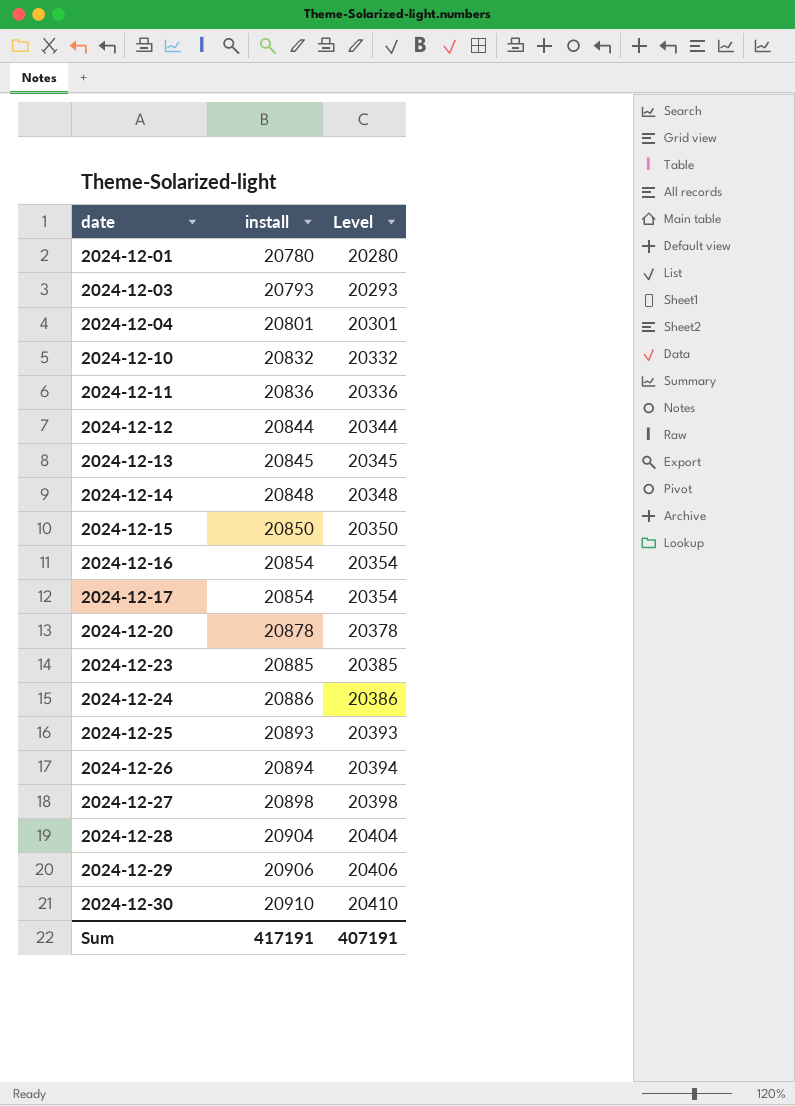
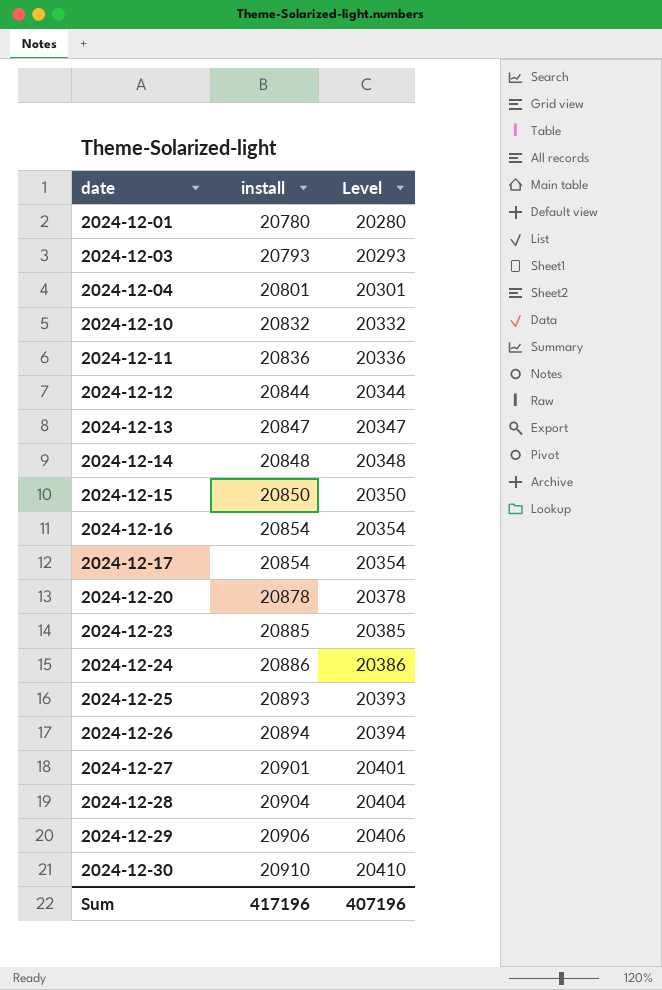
2024-12-13 | install: 20845 -> 20847
2024-12-13 | Level: 20345 -> 20347
2024-12-27 | install: 20898 -> 20901
2024-12-27 | Level: 20398 -> 20401
Sum | install: 417191 -> 417196
Sum | Level: 407191 -> 407196

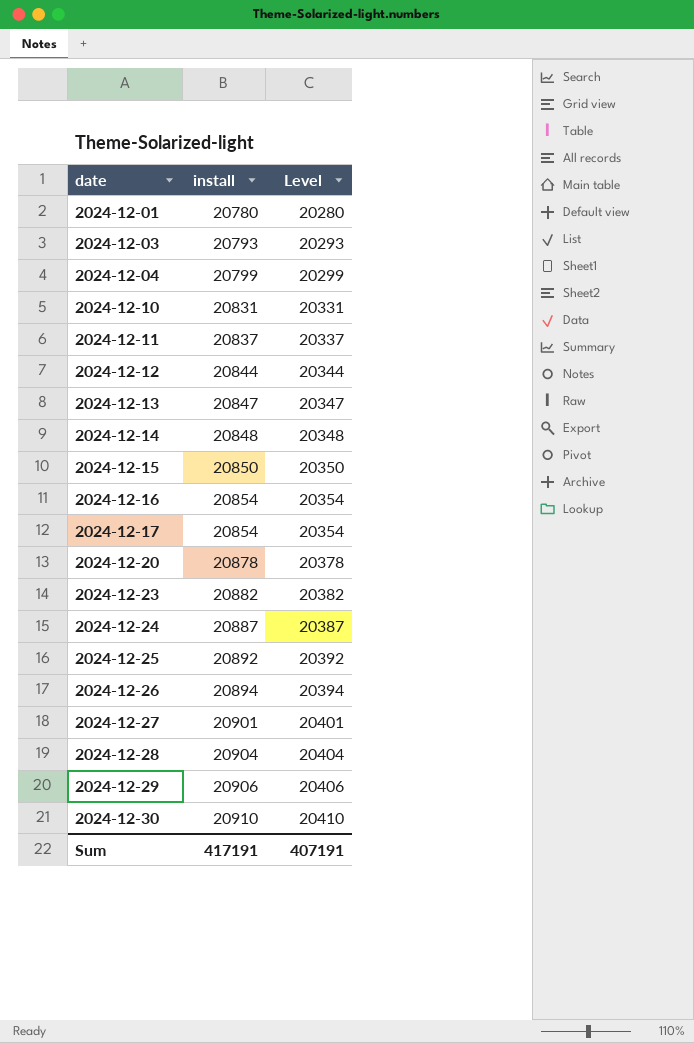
2024-12-04 | install: 20801 -> 20799
2024-12-04 | Level: 20301 -> 20299
2024-12-10 | install: 20832 -> 20831
2024-12-10 | Level: 20332 -> 20331
2024-12-11 | install: 20836 -> 20837
2024-12-11 | Level: 20336 -> 20337
2024-12-23 | install: 20885 -> 20882
2024-12-23 | Level: 20385 -> 20382
2024-12-24 | install: 20886 -> 20887
2024-12-24 | Level: 20386 -> 20387
2024-12-25 | install: 20893 -> 20892
2024-12-25 | Level: 20393 -> 20392
Sum | install: 417196 -> 417191
Sum | Level: 407196 -> 407191

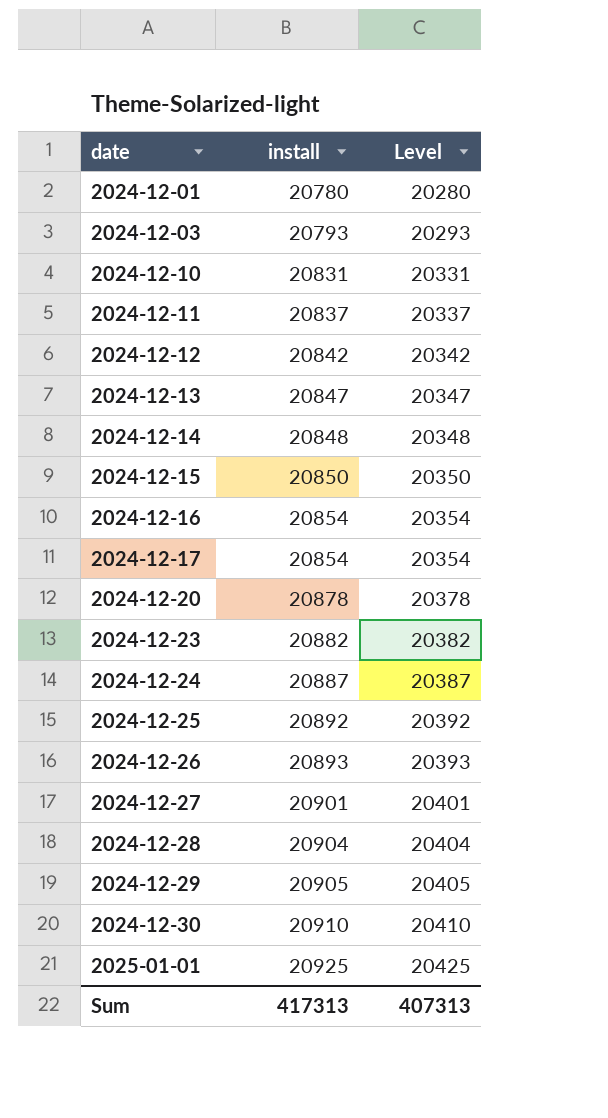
row 2024-12-04: 20799 | 20299 -> none
2024-12-12 | install: 20844 -> 20842
2024-12-12 | Level: 20344 -> 20342
2024-12-26 | install: 20894 -> 20893
2024-12-26 | Level: 20394 -> 20393
2024-12-29 | install: 20906 -> 20905
2024-12-29 | Level: 20406 -> 20405
row 2025-01-01: none -> 20925 | 20425
Sum | install: 417191 -> 417313
Sum | Level: 407191 -> 407313

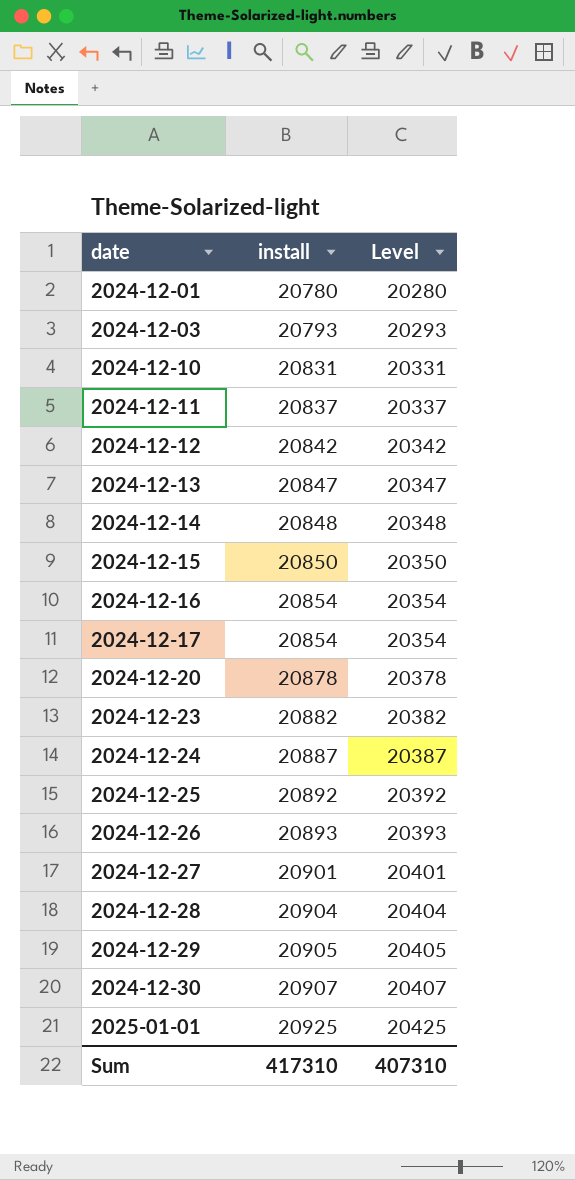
2024-12-30 | install: 20910 -> 20907
2024-12-30 | Level: 20410 -> 20407
Sum | install: 417313 -> 417310
Sum | Level: 407313 -> 407310

